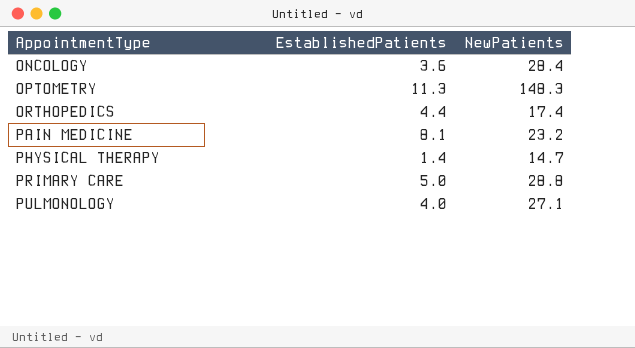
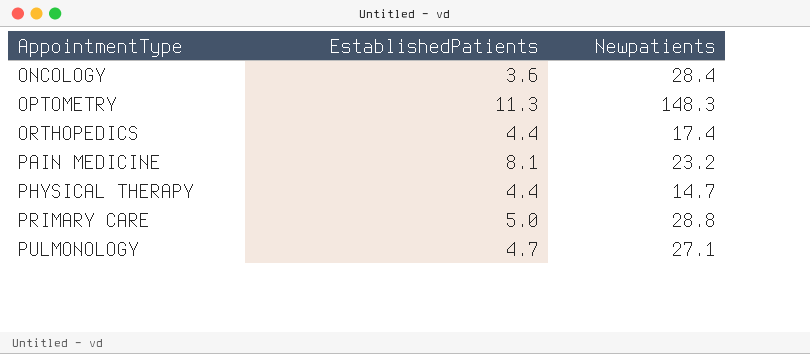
column name: NewPatients -> Newpatients
PHYSICAL THERAPY | EstablishedPatients: 1.4 -> 4.4
PULMONOLOGY | EstablishedPatients: 4.0 -> 4.7

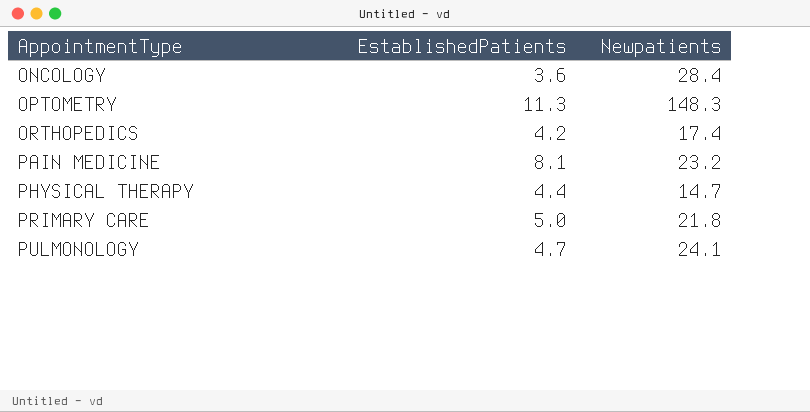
ORTHOPEDICS | EstablishedPatients: 4.4 -> 4.2
PRIMARY CARE | Newpatients: 28.8 -> 21.8
PULMONOLOGY | Newpatients: 27.1 -> 24.1

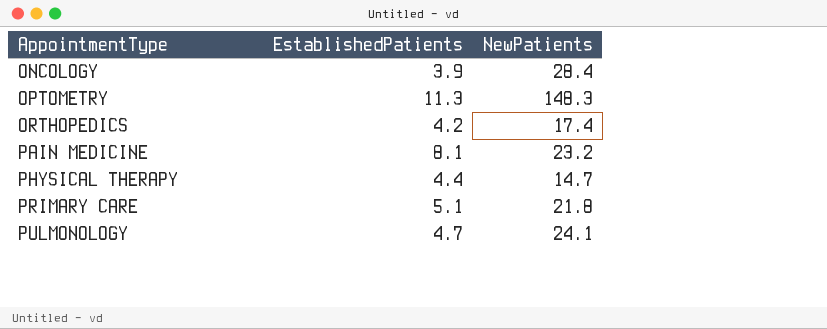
column name: Newpatients -> NewPatients
ONCOLOGY | EstablishedPatients: 3.6 -> 3.9
PRIMARY CARE | EstablishedPatients: 5.0 -> 5.1

